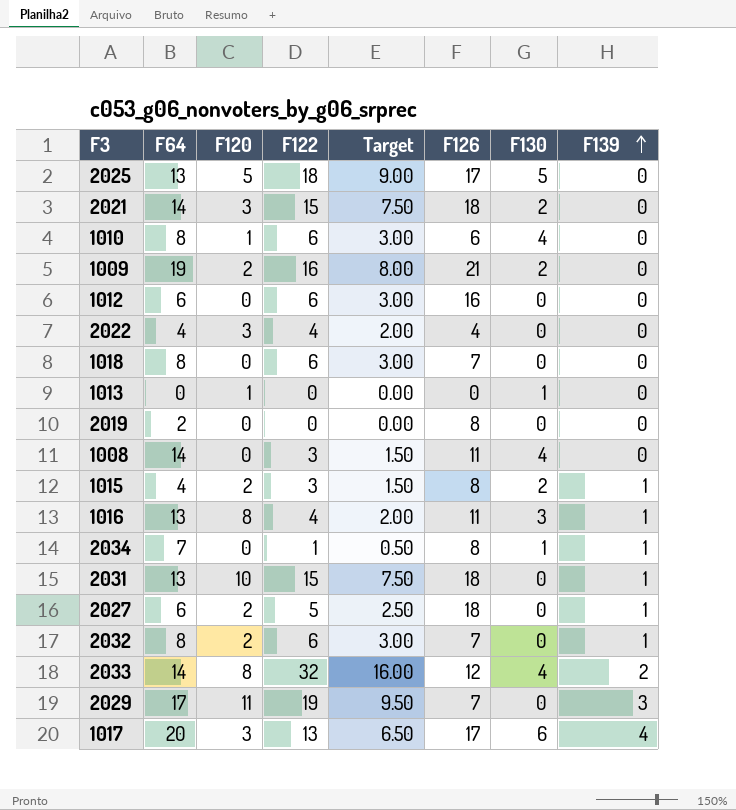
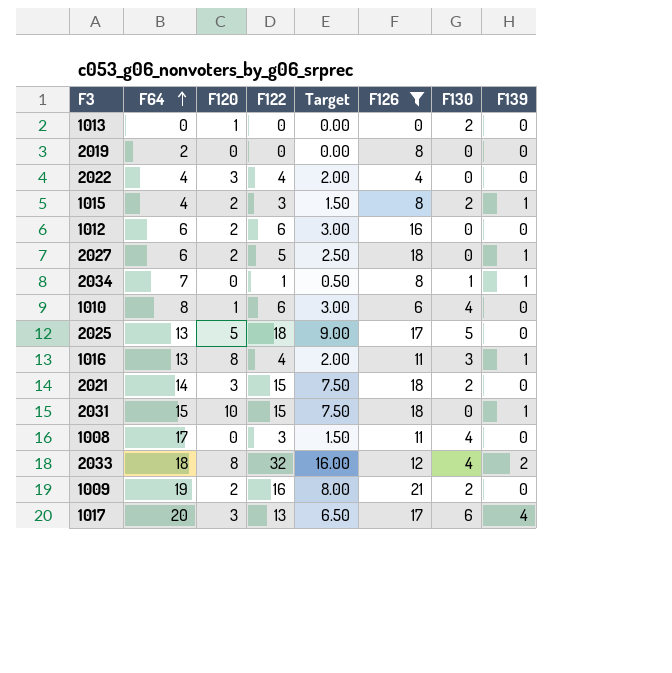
filter: none -> F126 != 7
row order: F139 ascending -> F64 ascending
1013 | F130: 1 -> 2
1012 | F120: 0 -> 2
2031 | F64: 13 -> 15
1008 | F64: 14 -> 17
2033 | F64: 14 -> 18

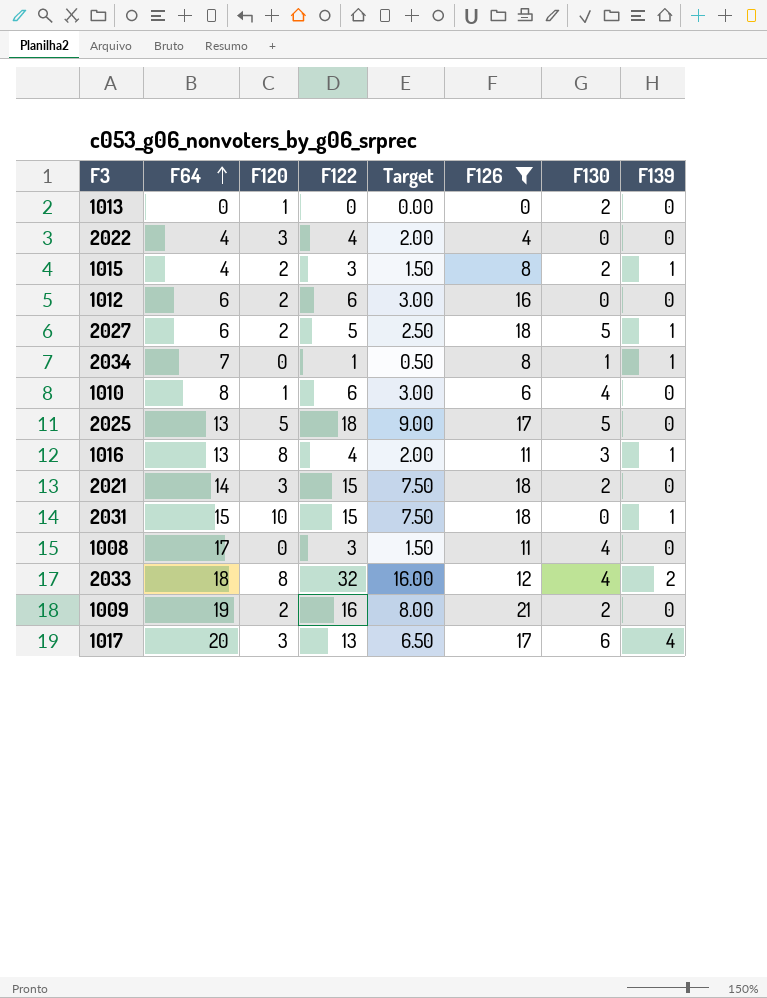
row 2019: 2 | 0 | 0 | 0.00 | 8 | 0 | 0 -> none
2027 | F130: 0 -> 5

